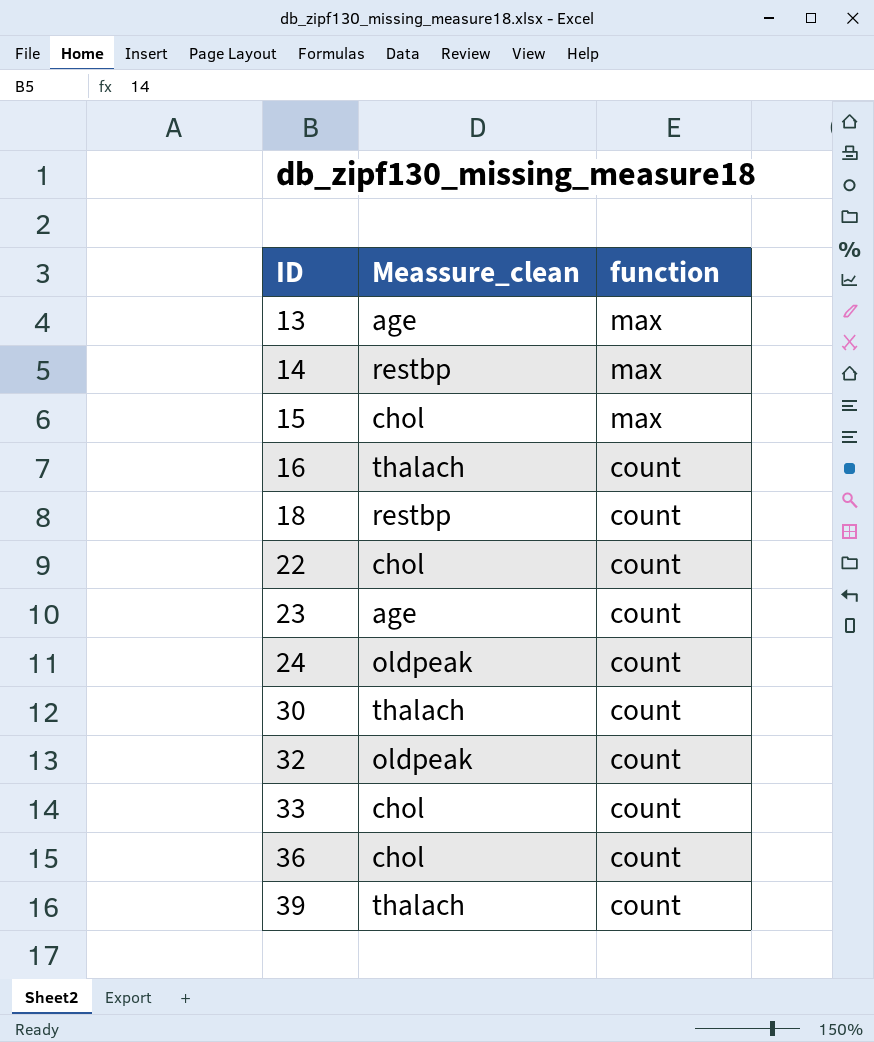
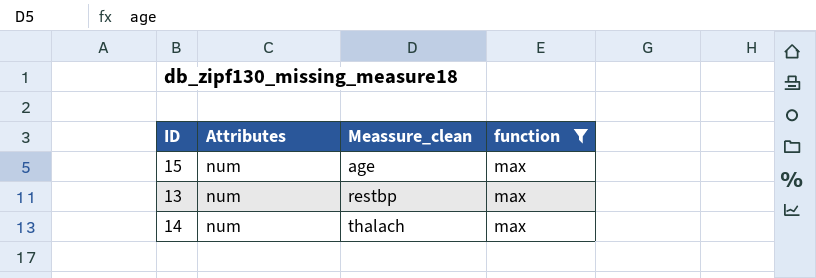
filter: none -> function = max
row order: ID ascending -> Meassure_clean ascending
column Attributes | position: none -> 2
15 | Meassure_clean: chol -> age
13 | Meassure_clean: age -> restbp
14 | Meassure_clean: restbp -> thalach

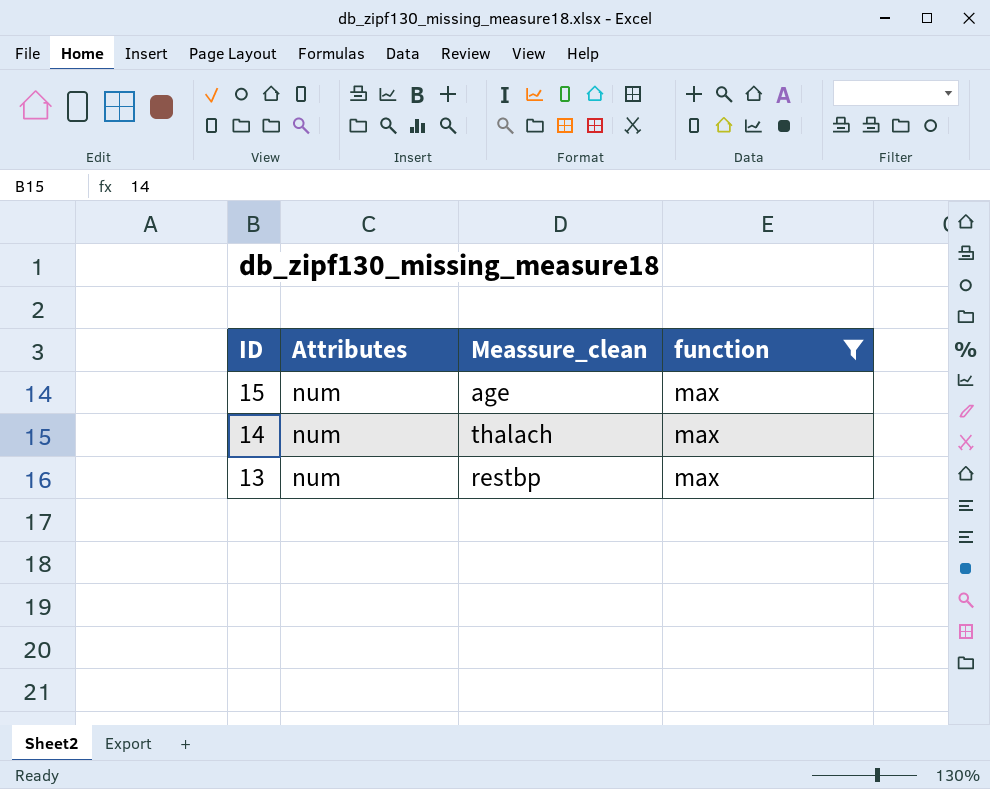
row order: Meassure_clean ascending -> ID descending

